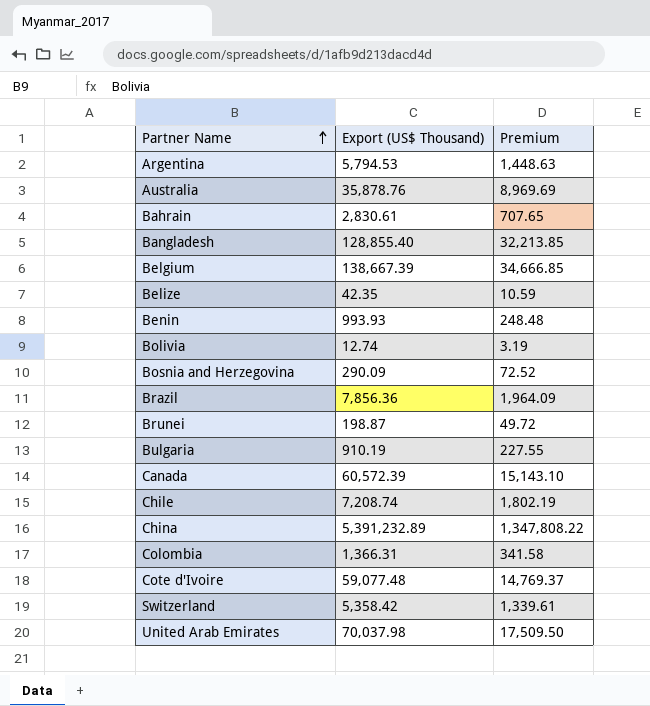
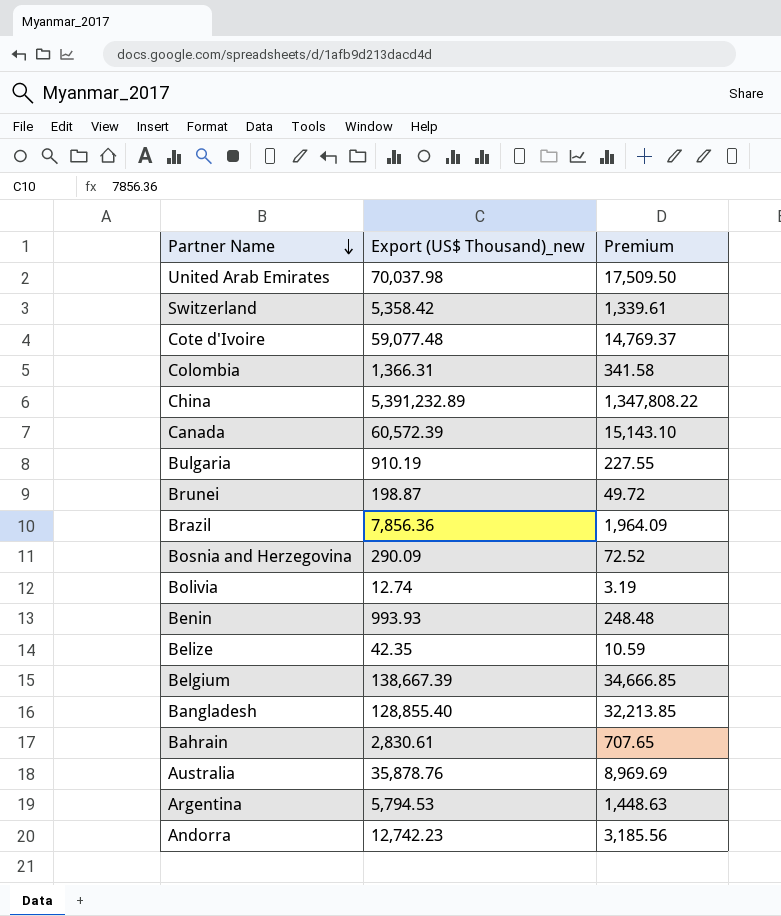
row order: Partner Name ascending -> Partner Name descending
column name: Export (US$ Thousand) -> Export (US$ Thousand)_new
row Chile: 7,208.74 | 1,802.19 -> none
row Andorra: none -> 12,742.23 | 3,185.56

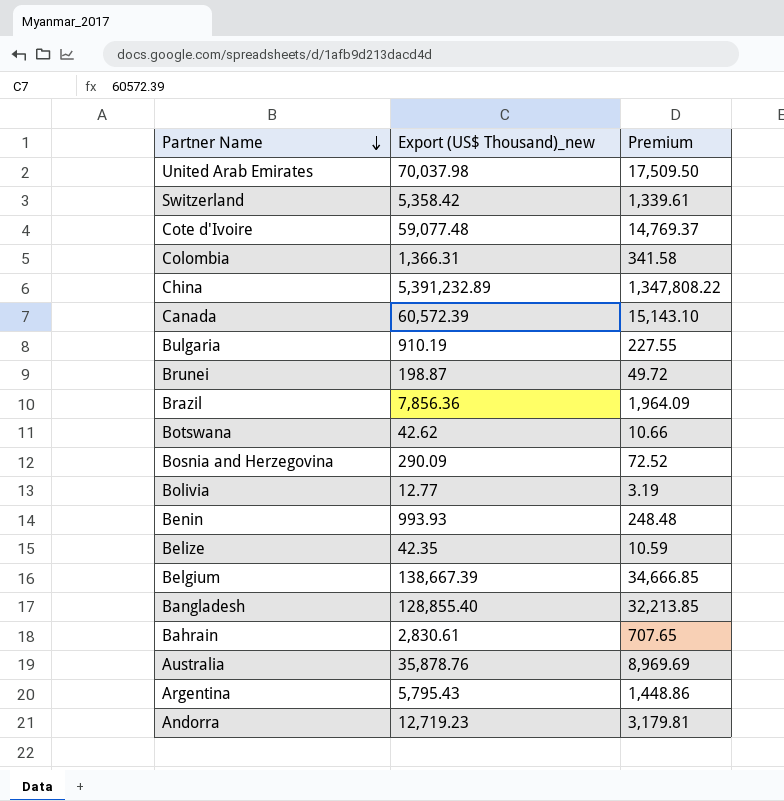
row Botswana: none -> 42.62 | 10.66
Bolivia | Export (US$ Thousand)_new: 12.74 -> 12.77
Argentina | Export (US$ Thousand)_new: 5,794.53 -> 5,795.43
Argentina | Premium: 1,448.63 -> 1,448.86
Andorra | Export (US$ Thousand)_new: 12,742.23 -> 12,719.23
Andorra | Premium: 3,185.56 -> 3,179.81

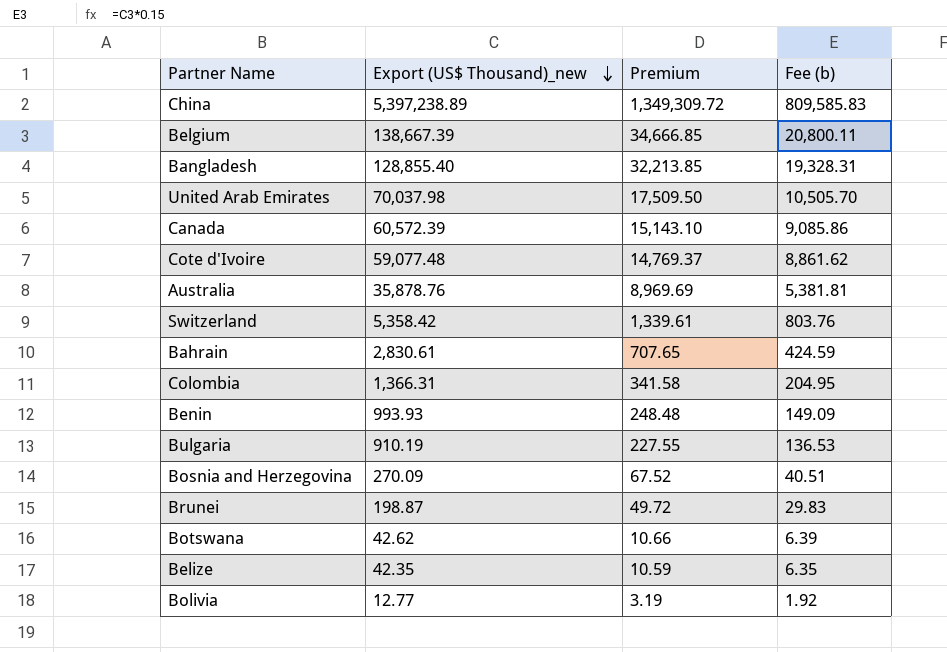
row order: Partner Name descending -> Export (US$ Thousand)_new descending
column Fee (b) | formula: none -> [Export (US$ Thousand)_new] * 0.15
row Brazil: 7,856.36 | 1,964.09 -> none
row Argentina: 5,795.43 | 1,448.86 -> none
row Andorra: 12,719.23 | 3,179.81 -> none
China | Export (US$ Thousand)_new: 5,391,232.89 -> 5,397,238.89
China | Premium: 1,347,808.22 -> 1,349,309.72
Bosnia and Herzegovina | Export (US$ Thousand)_new: 290.09 -> 270.09
Bosnia and Herzegovina | Premium: 72.52 -> 67.52

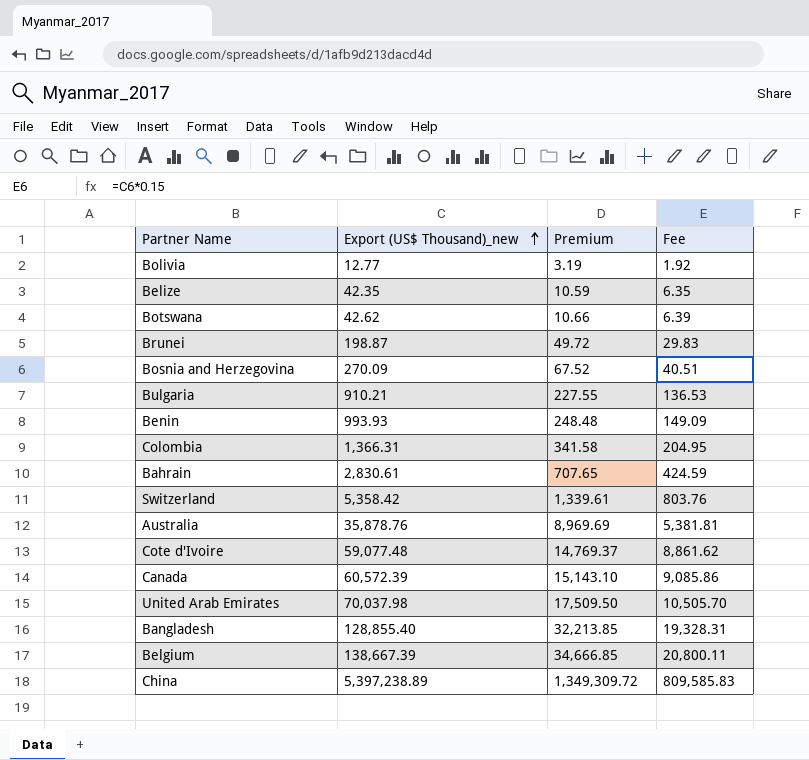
row order: Export (US$ Thousand)_new descending -> Export (US$ Thousand)_new ascending
column name: Fee (b) -> Fee
Bulgaria | Export (US$ Thousand)_new: 910.19 -> 910.21

